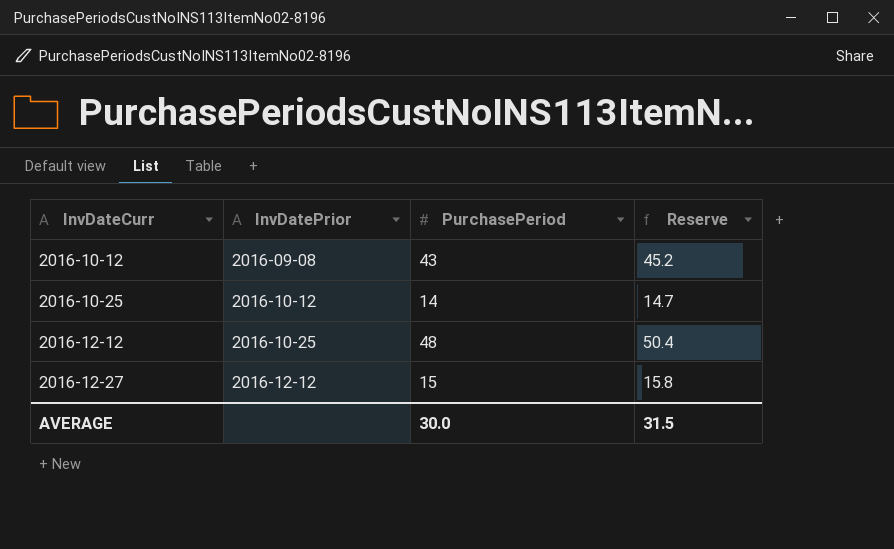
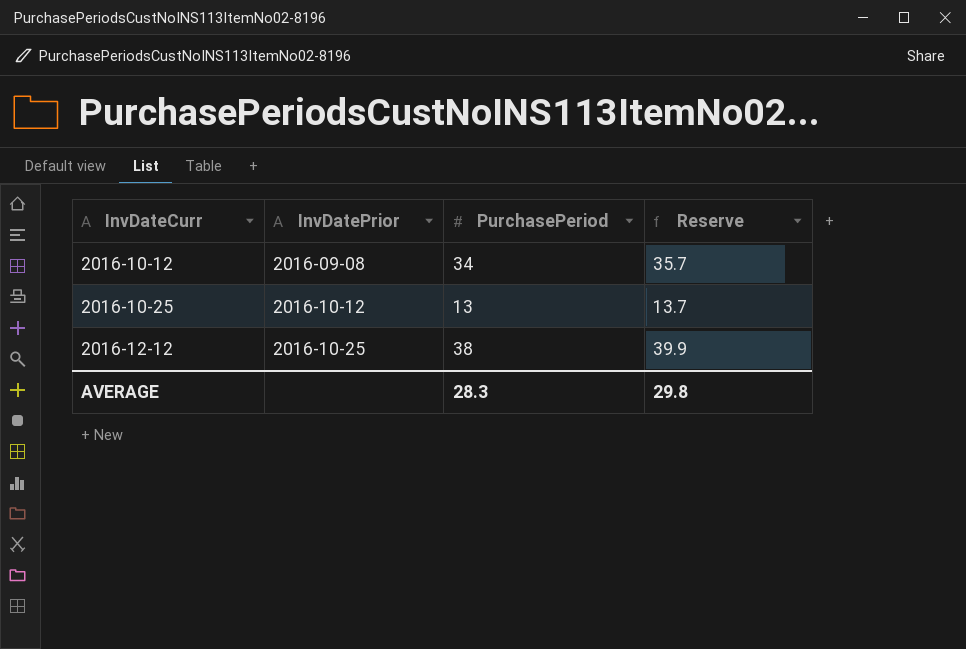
row 2016-12-27: 2016-12-12 | 15 | 15.8 -> none
2016-10-12 | PurchasePeriod: 43 -> 34
2016-10-12 | Reserve: 45.2 -> 35.7
2016-10-25 | PurchasePeriod: 14 -> 13
2016-10-25 | Reserve: 14.7 -> 13.7
2016-12-12 | PurchasePeriod: 48 -> 38
2016-12-12 | Reserve: 50.4 -> 39.9
AVERAGE | PurchasePeriod: 30.0 -> 28.3
AVERAGE | Reserve: 31.5 -> 29.8

